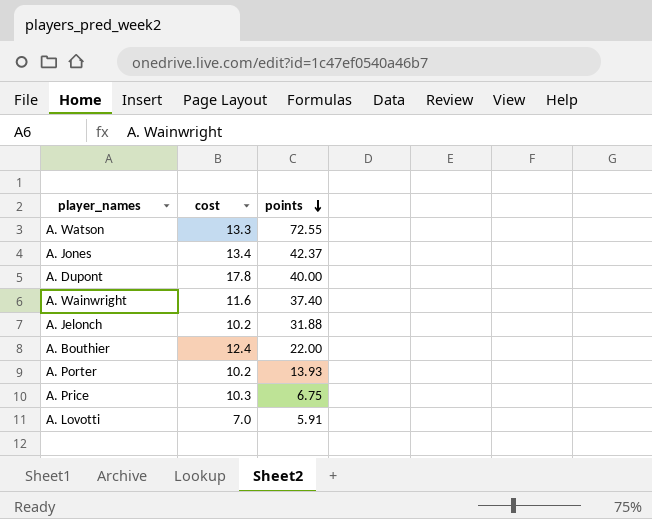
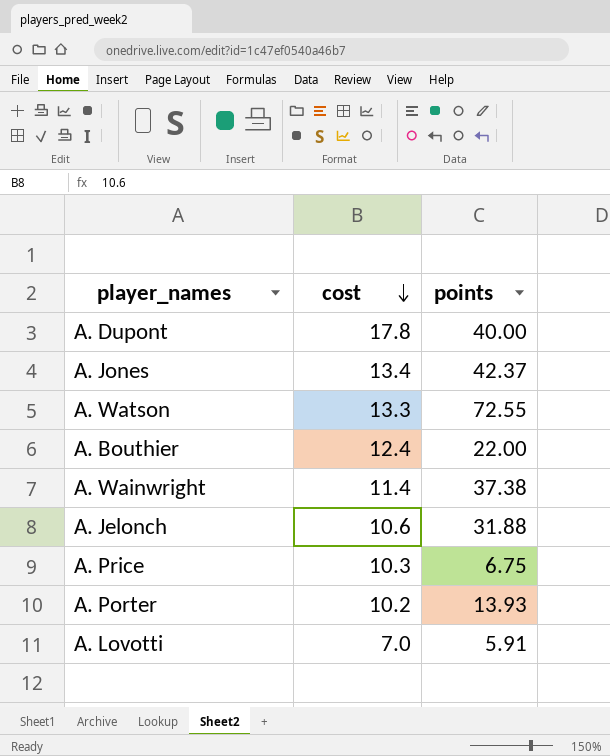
row order: points descending -> cost descending
A. Wainwright | cost: 11.6 -> 11.4
A. Wainwright | points: 37.40 -> 37.38
A. Jelonch | cost: 10.2 -> 10.6

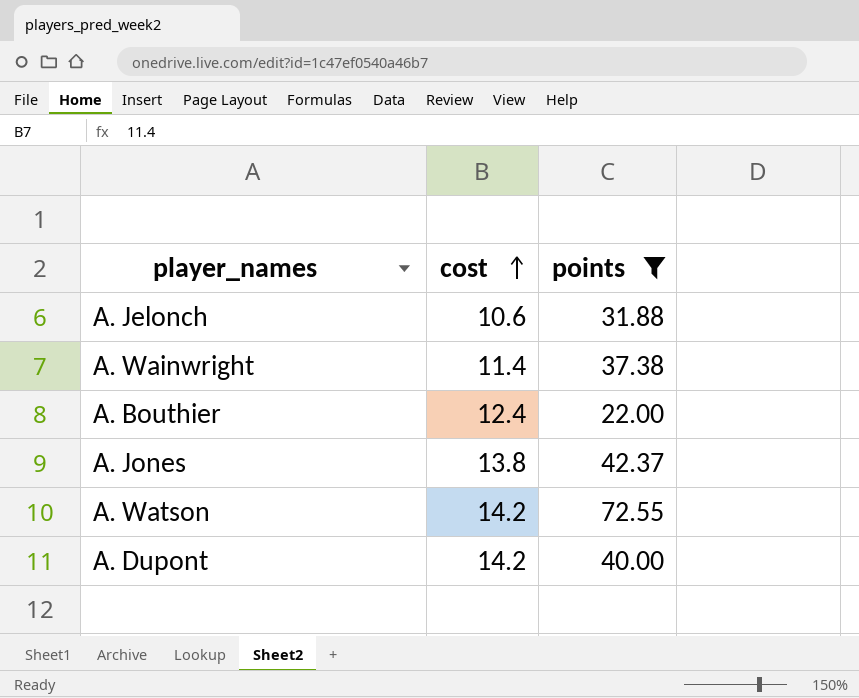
filter: none -> points >= 22.00
row order: cost descending -> cost ascending
A. Jones | cost: 13.4 -> 13.8
A. Watson | cost: 13.3 -> 14.2
A. Dupont | cost: 17.8 -> 14.2

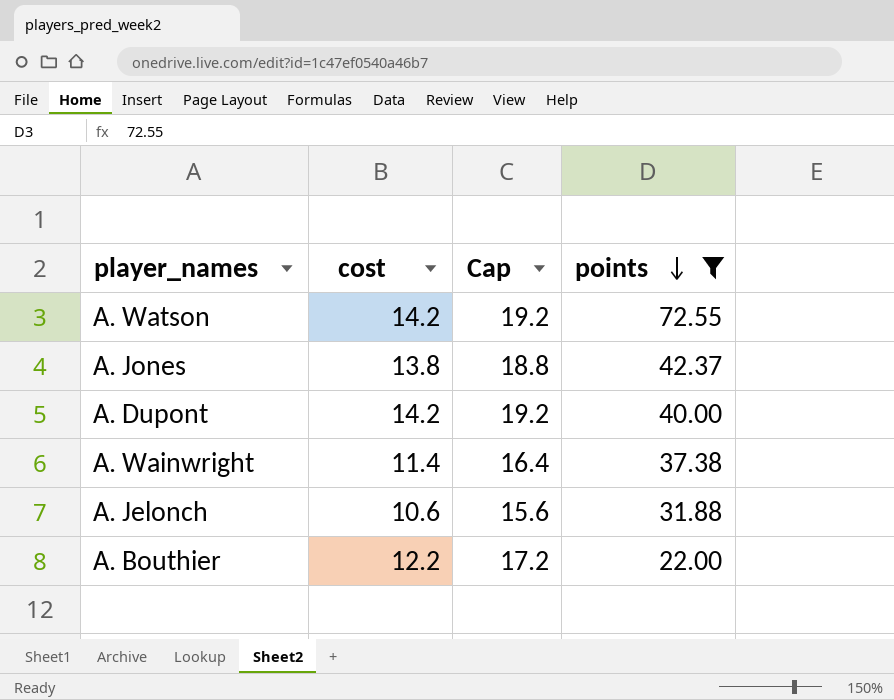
row order: cost ascending -> points descending
column Cap | formula: none -> [cost] + 5
A. Bouthier | cost: 12.4 -> 12.2

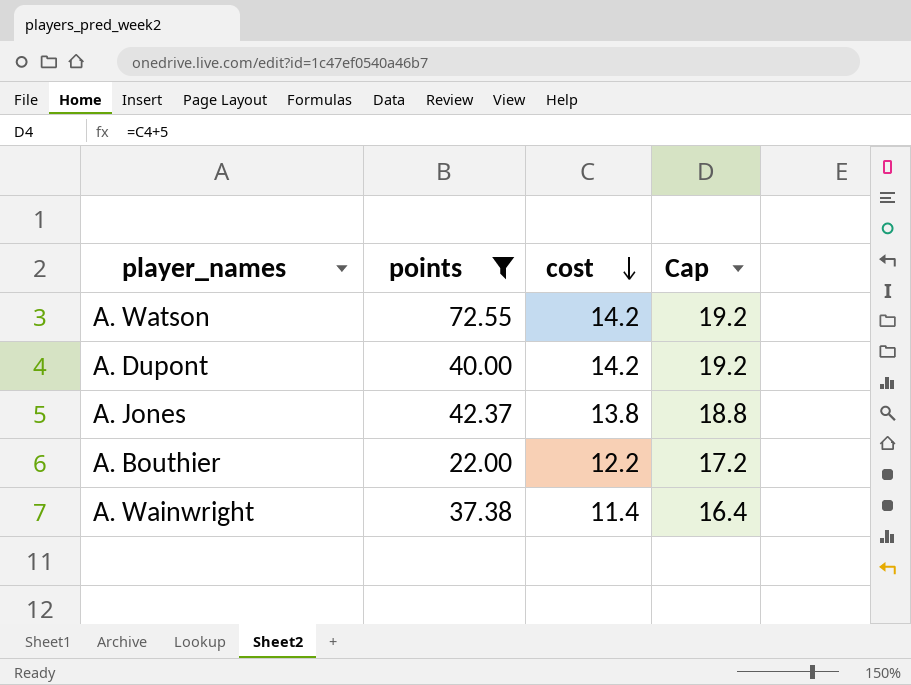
row order: points descending -> cost descending
column points | position: 4 -> 2
row A. Jelonch: 10.6 | 15.6 | 31.88 -> none

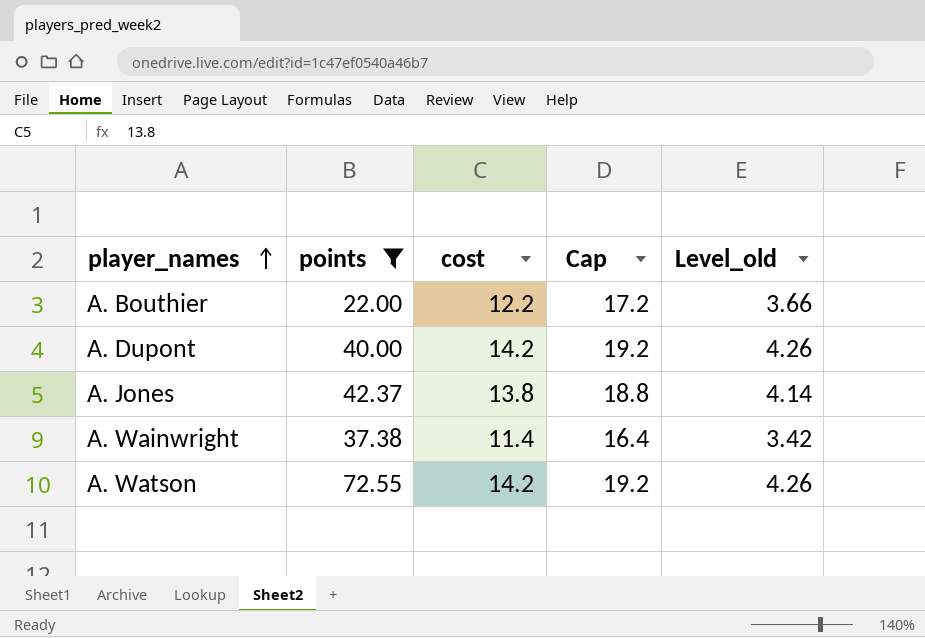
row order: cost descending -> player_names ascending
column Level_old | formula: none -> [cost] * 0.3

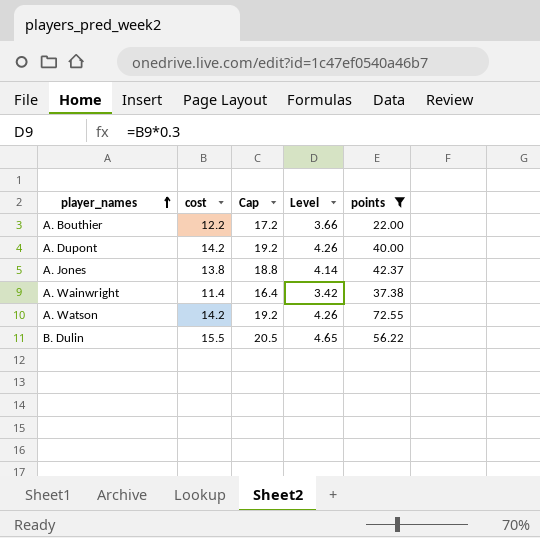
column name: Level_old -> Level
column points | position: 2 -> 5
row B. Dulin: none -> 15.5 | 20.5 | 4.65 | 56.22

